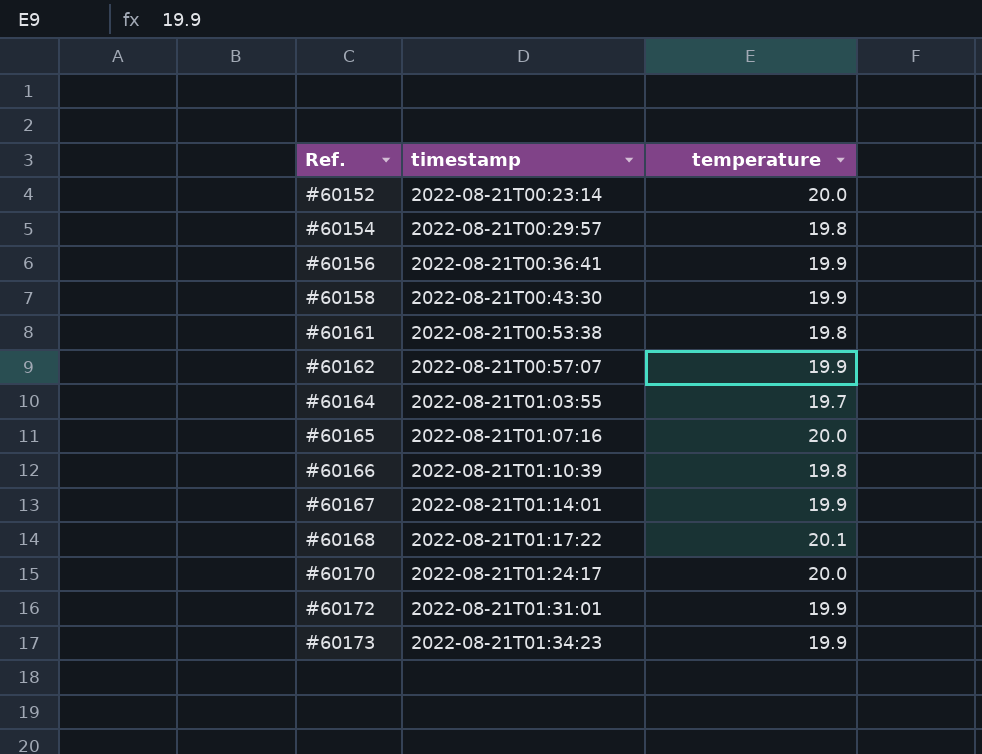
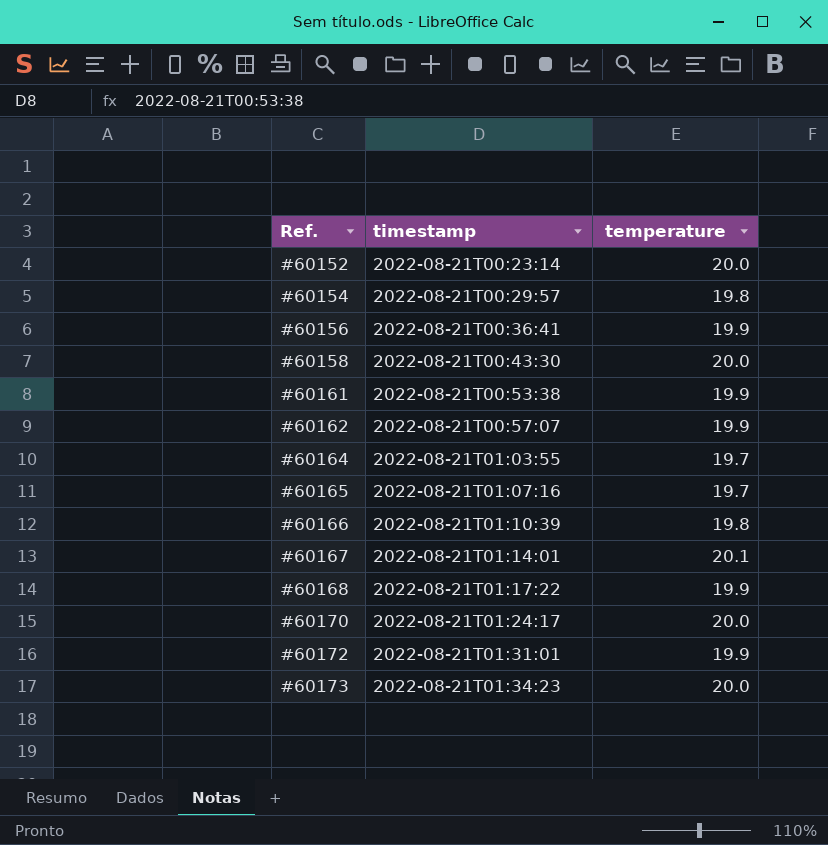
#60158 | temperature: 19.9 -> 20.0
#60161 | temperature: 19.8 -> 19.9
#60165 | temperature: 20.0 -> 19.7
#60167 | temperature: 19.9 -> 20.1
#60168 | temperature: 20.1 -> 19.9
#60173 | temperature: 19.9 -> 20.0

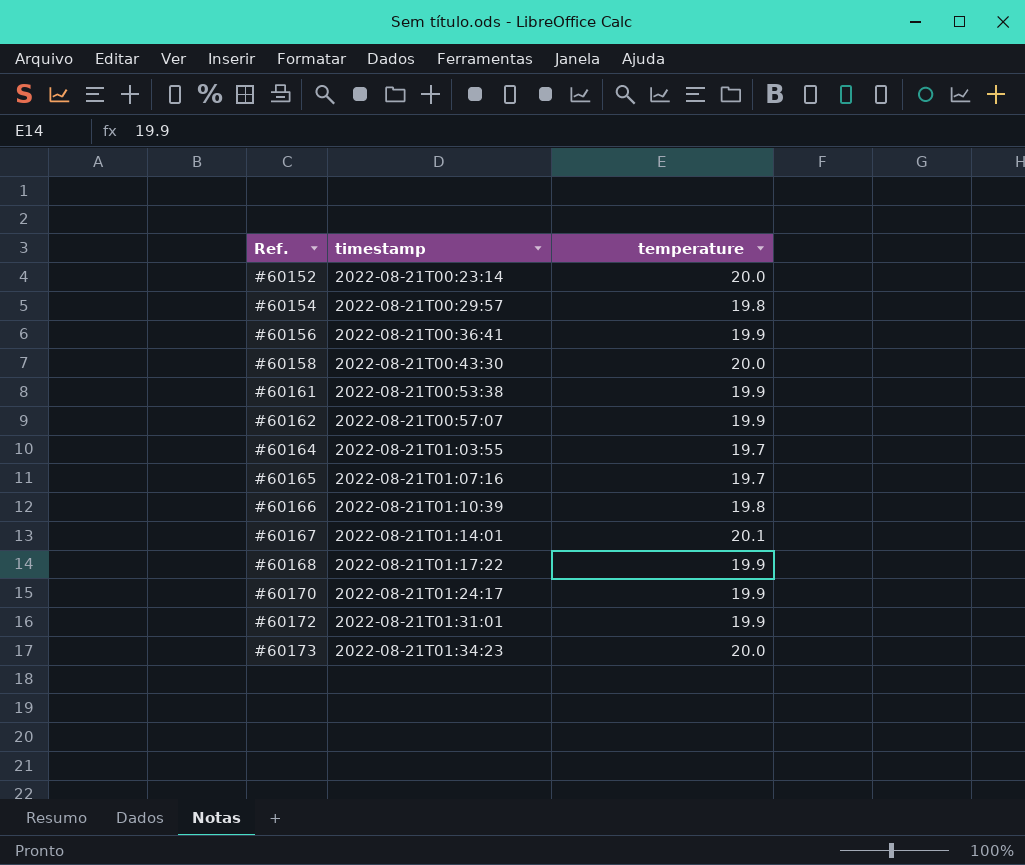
#60170 | temperature: 20.0 -> 19.9

